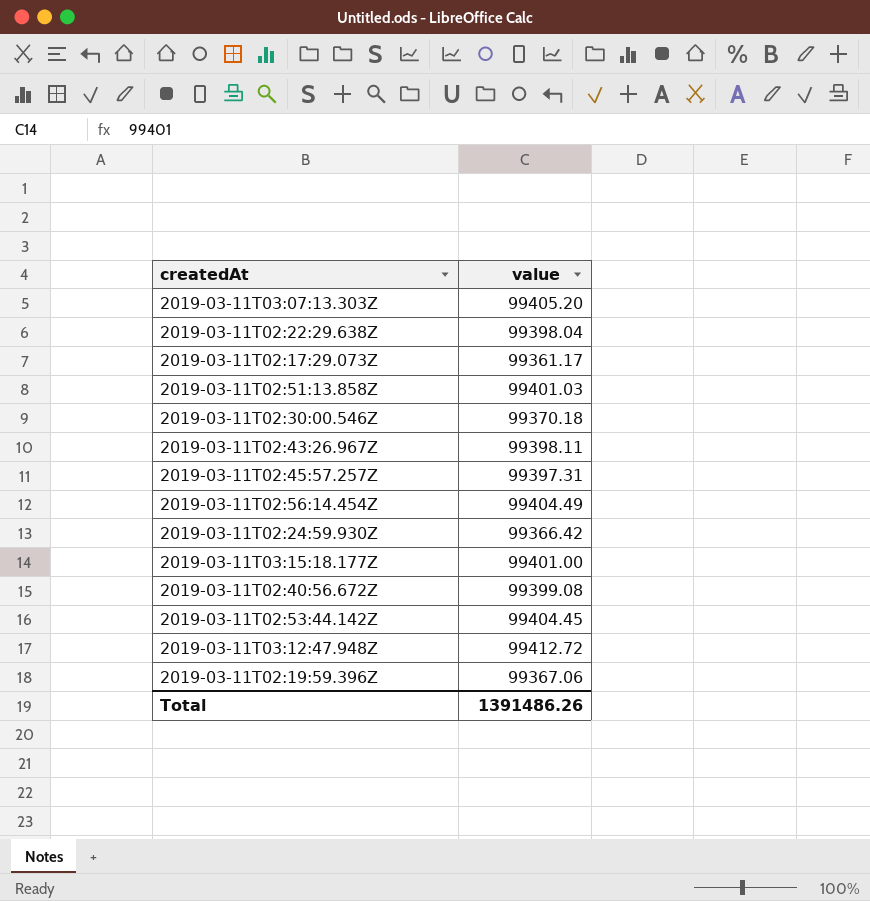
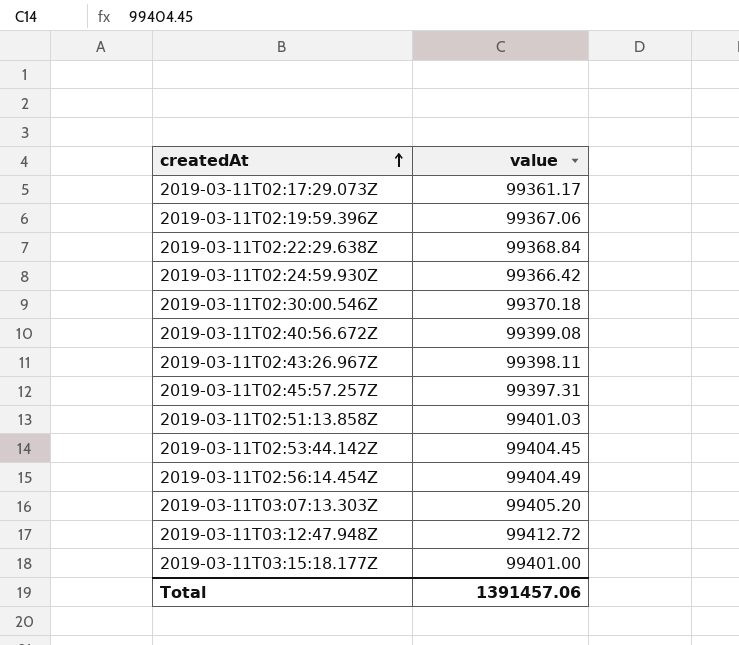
row order: none -> createdAt ascending
2019-03-11T02:22:29.638Z | value: 99398.04 -> 99368.84
Total | value: 1391486.26 -> 1391457.06

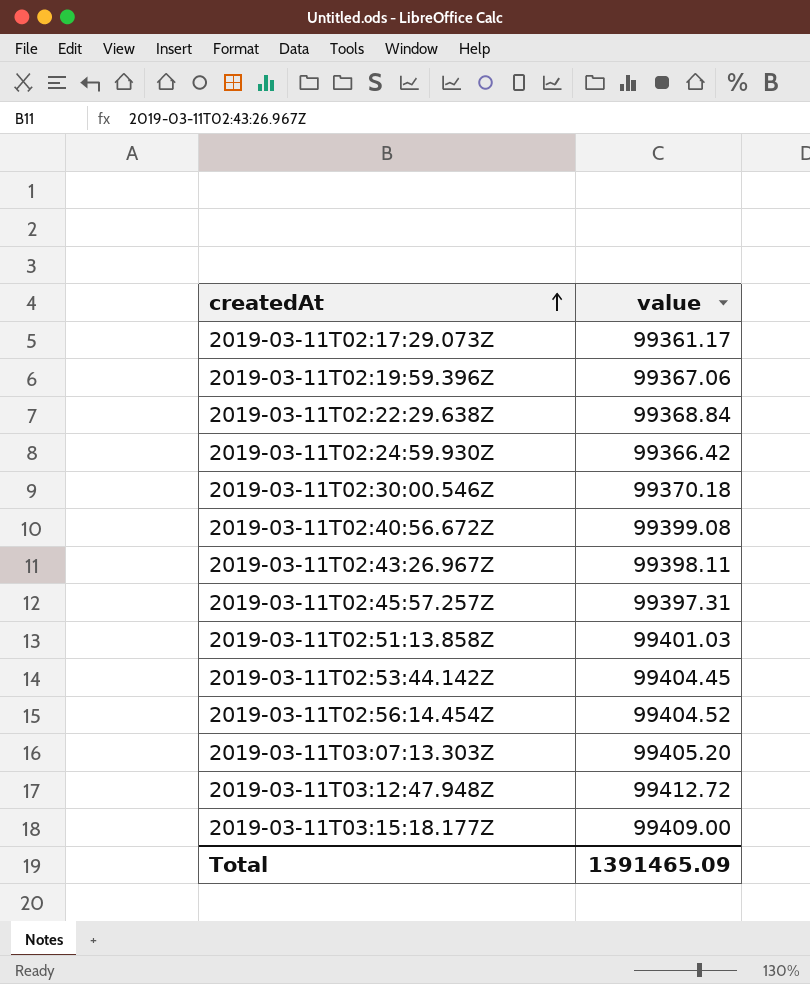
2019-03-11T02:56:14.454Z | value: 99404.49 -> 99404.52
2019-03-11T03:15:18.177Z | value: 99401.00 -> 99409.00
Total | value: 1391457.06 -> 1391465.09

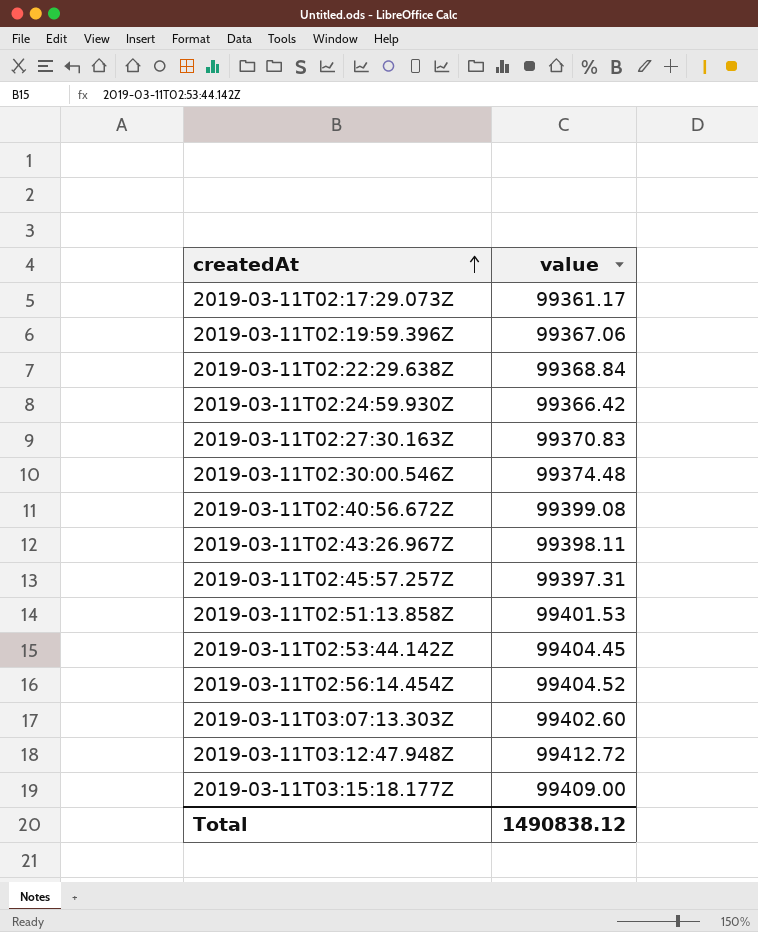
row 2019-03-11T02:27:30.163Z: none -> 99370.83
2019-03-11T02:30:00.546Z | value: 99370.18 -> 99374.48
2019-03-11T02:51:13.858Z | value: 99401.03 -> 99401.53
2019-03-11T03:07:13.303Z | value: 99405.20 -> 99402.60
Total | value: 1391465.09 -> 1490838.12

